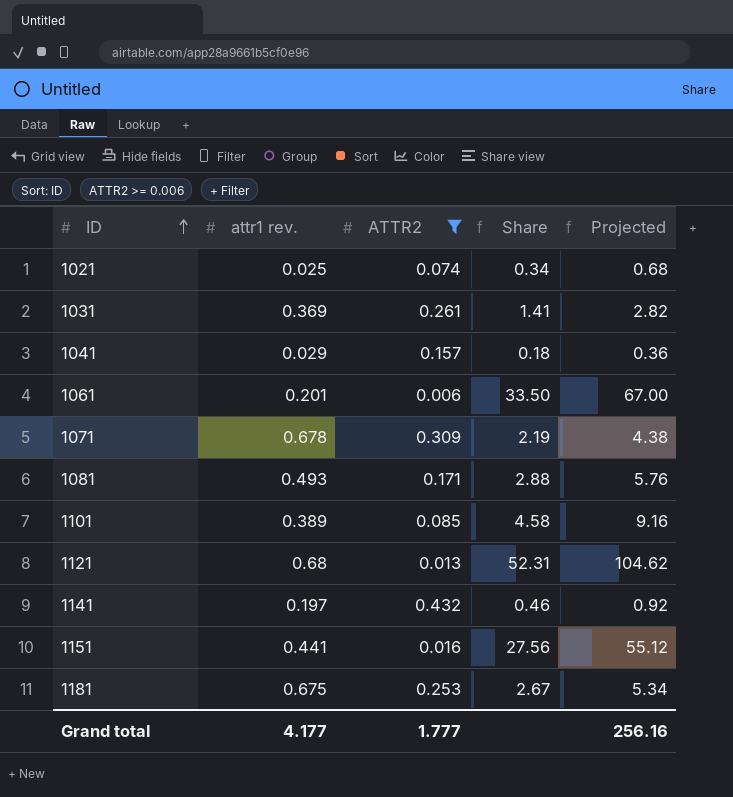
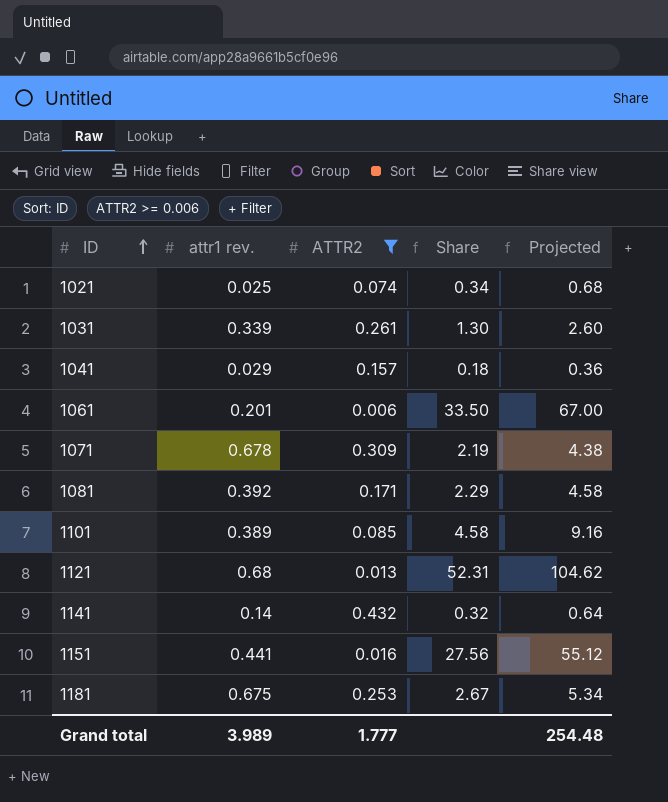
1031 | attr1 rev.: 0.369 -> 0.339
1031 | Share: 1.41 -> 1.30
1031 | Projected: 2.82 -> 2.60
1081 | attr1 rev.: 0.493 -> 0.392
1081 | Share: 2.88 -> 2.29
1081 | Projected: 5.76 -> 4.58
1141 | attr1 rev.: 0.197 -> 0.14
1141 | Share: 0.46 -> 0.32
1141 | Projected: 0.92 -> 0.64
Grand total | attr1 rev.: 4.177 -> 3.989
Grand total | Projected: 256.16 -> 254.48

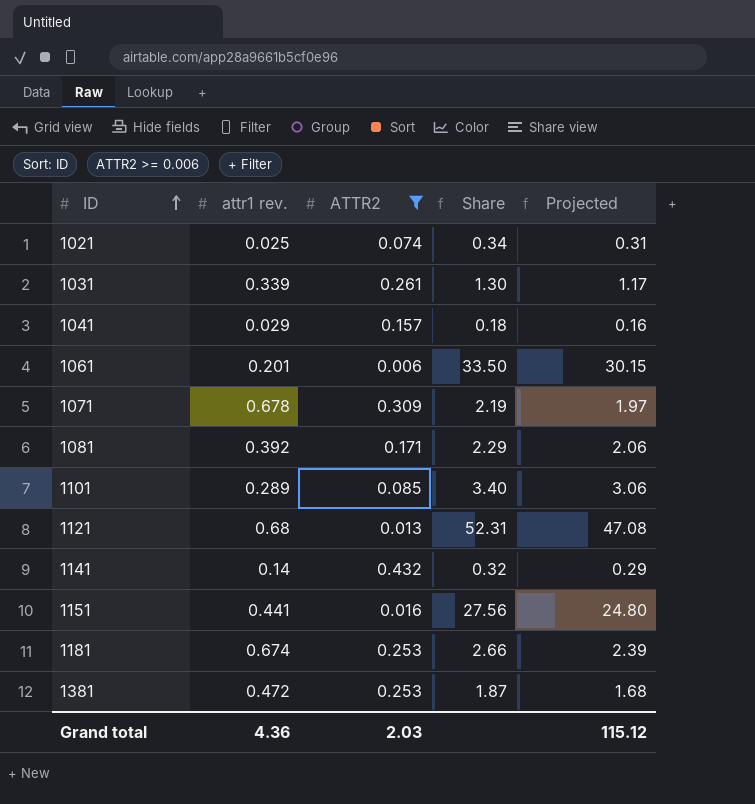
column Projected | formula: [Share] * 2 -> [Share] * 0.9
1101 | attr1 rev.: 0.389 -> 0.289
1101 | Share: 4.58 -> 3.40
1181 | attr1 rev.: 0.675 -> 0.674
1181 | Share: 2.67 -> 2.66
row 1381: none -> 0.472 | 0.253 | 1.87 | 1.68
Grand total | attr1 rev.: 3.989 -> 4.36
Grand total | ATTR2: 1.777 -> 2.03
Grand total | Projected: 254.48 -> 115.12

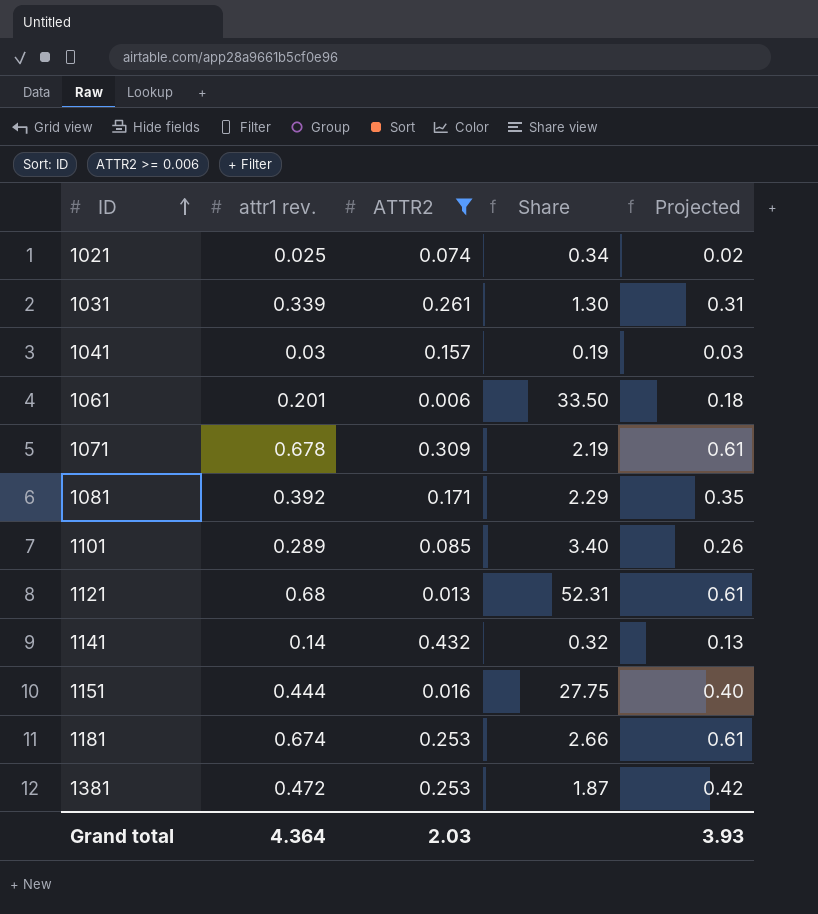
column Projected | formula: [Share] * 0.9 -> [attr1 rev.] * 0.9
1041 | attr1 rev.: 0.029 -> 0.03
1041 | Share: 0.18 -> 0.19
1151 | attr1 rev.: 0.441 -> 0.444
1151 | Share: 27.56 -> 27.75
Grand total | attr1 rev.: 4.36 -> 4.364
Grand total | Projected: 115.12 -> 3.93

